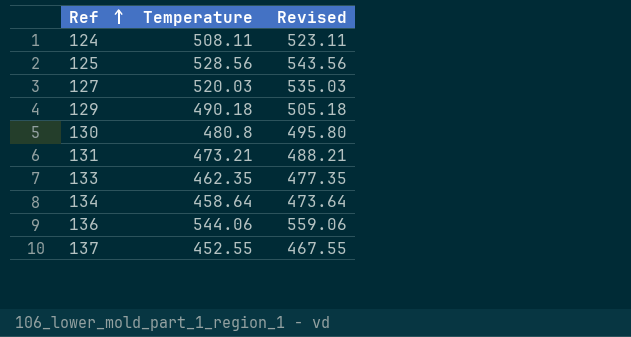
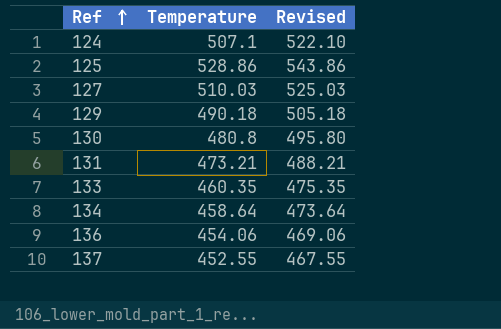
124 | Temperature: 508.11 -> 507.1
124 | Revised: 523.11 -> 522.10
125 | Temperature: 528.56 -> 528.86
125 | Revised: 543.56 -> 543.86
127 | Temperature: 520.03 -> 510.03
127 | Revised: 535.03 -> 525.03
133 | Temperature: 462.35 -> 460.35
133 | Revised: 477.35 -> 475.35
136 | Temperature: 544.06 -> 454.06
136 | Revised: 559.06 -> 469.06

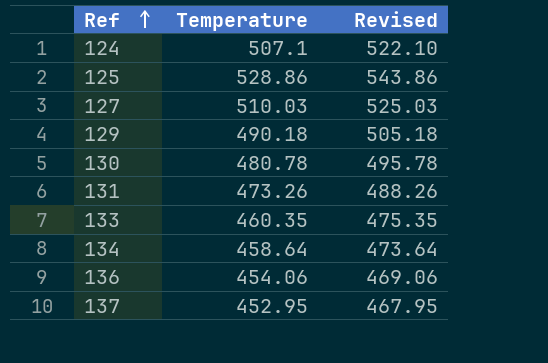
130 | Temperature: 480.8 -> 480.78
130 | Revised: 495.80 -> 495.78
131 | Temperature: 473.21 -> 473.26
131 | Revised: 488.21 -> 488.26
137 | Temperature: 452.55 -> 452.95
137 | Revised: 467.55 -> 467.95

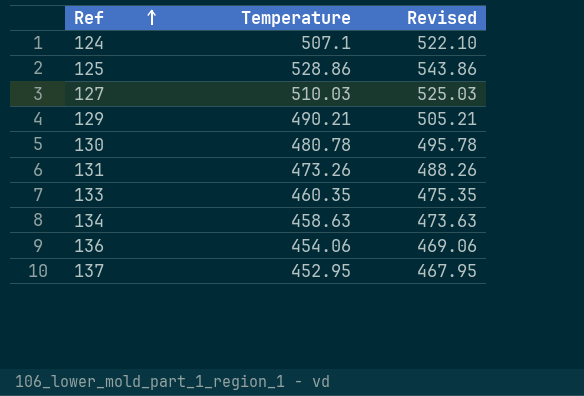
129 | Temperature: 490.18 -> 490.21
129 | Revised: 505.18 -> 505.21
134 | Temperature: 458.64 -> 458.63
134 | Revised: 473.64 -> 473.63

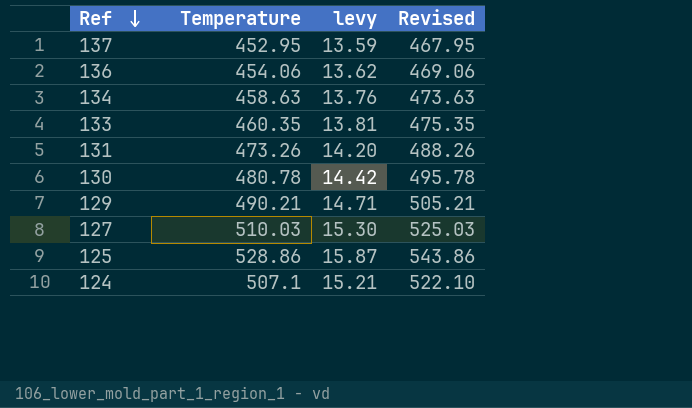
row order: Ref ascending -> Ref descending
column levy | formula: none -> [Temperature] * 0.03

